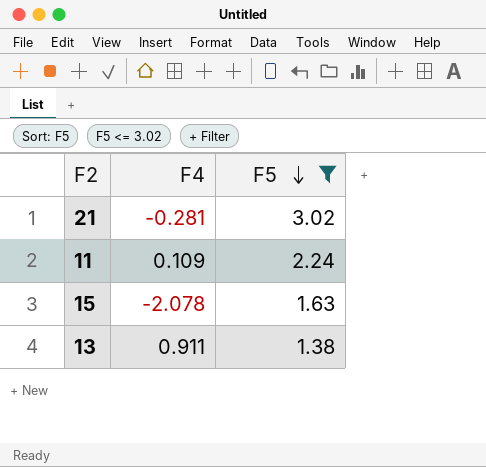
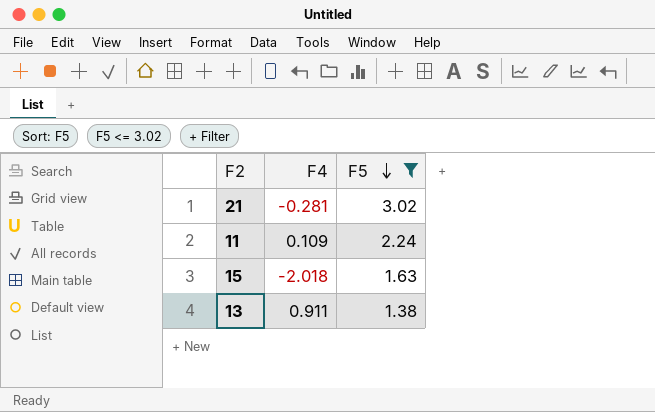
15 | F4: -2.078 -> -2.018

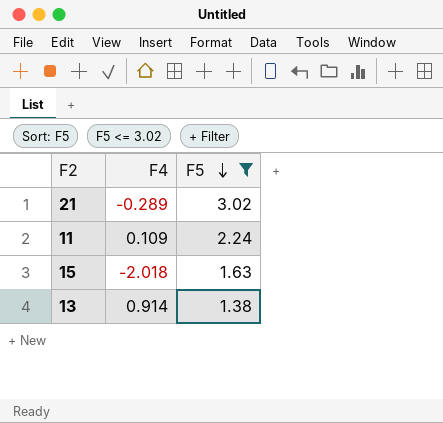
21 | F4: -0.281 -> -0.289
13 | F4: 0.911 -> 0.914

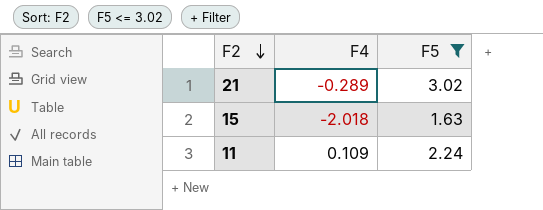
row order: F5 descending -> F2 descending
row 13: 0.914 | 1.38 -> none

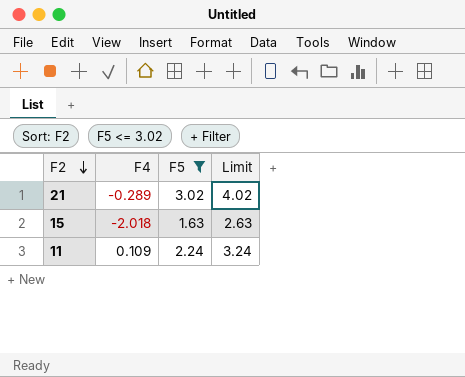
column Limit | formula: none -> [F5] + 1

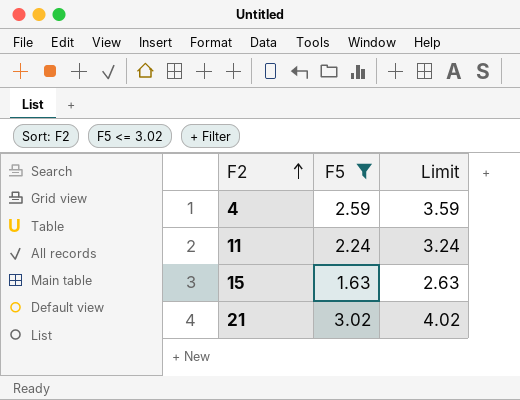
row order: F2 descending -> F2 ascending
column F4 | position: 2 -> none
row 4: none -> 2.59 | 3.59

